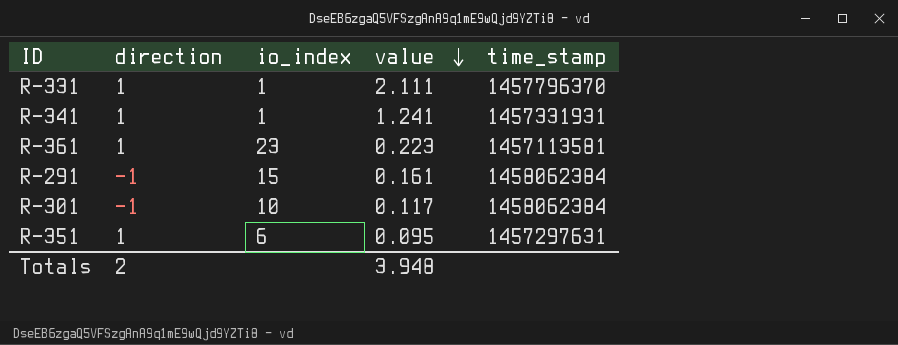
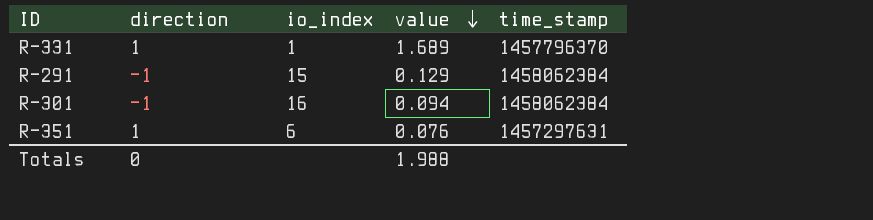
row R-341: 1 | 1 | 1.241 | 1457331931 -> none
row R-361: 1 | 23 | 0.223 | 1457113581 -> none
R-331 | value: 2.111 -> 1.689
R-291 | value: 0.161 -> 0.129
R-301 | io_index: 10 -> 16
R-301 | value: 0.117 -> 0.094
R-351 | value: 0.095 -> 0.076
Totals | direction: 2 -> 0
Totals | value: 3.948 -> 1.988

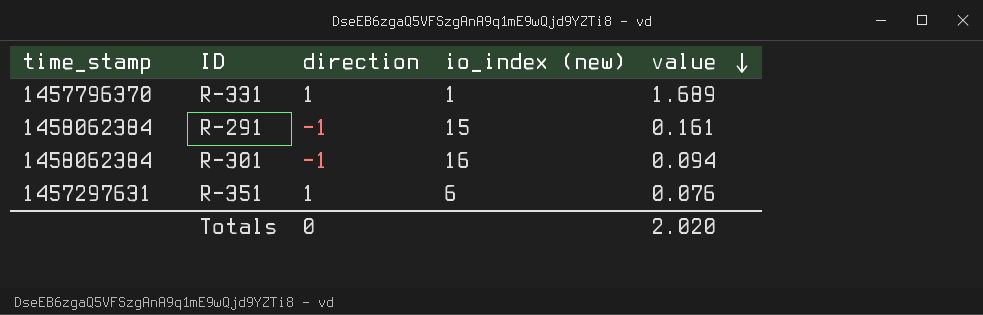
column time_stamp | position: 5 -> 1
column name: io_index -> io_index (new)
R-291 | value: 0.129 -> 0.161
Totals | value: 1.988 -> 2.020

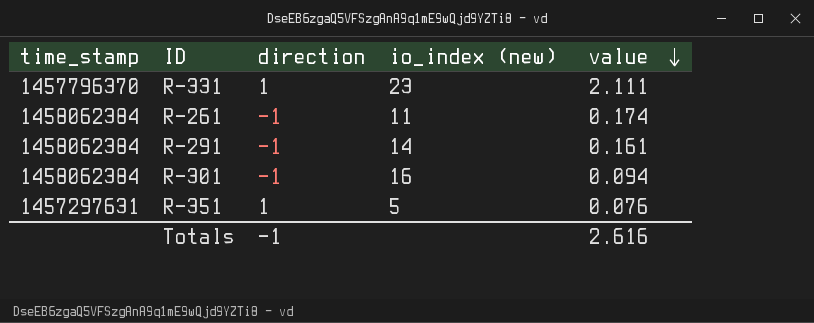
R-331 | io_index (new): 1 -> 23
R-331 | value: 1.689 -> 2.111
row R-261: none -> 1458062384 | -1 | 11 | 0.174
R-291 | io_index (new): 15 -> 14
R-351 | io_index (new): 6 -> 5
Totals | direction: 0 -> -1
Totals | value: 2.020 -> 2.616

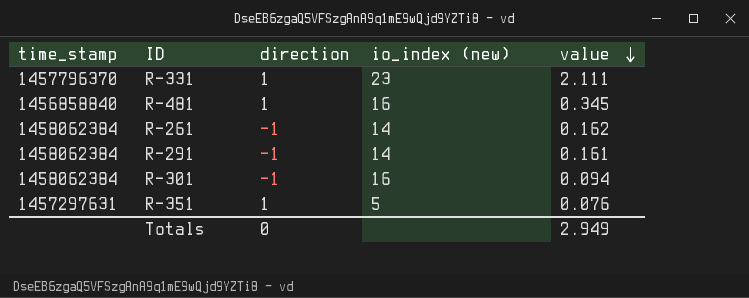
row R-481: none -> 1456858840 | 1 | 16 | 0.345
R-261 | io_index (new): 11 -> 14
R-261 | value: 0.174 -> 0.162
Totals | direction: -1 -> 0
Totals | value: 2.616 -> 2.949

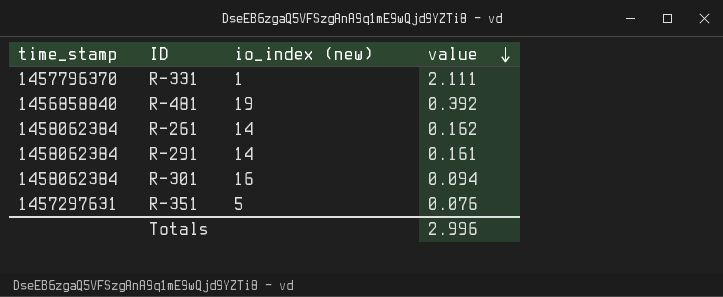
column direction | position: 3 -> none
R-331 | io_index (new): 23 -> 1
R-481 | io_index (new): 16 -> 19
R-481 | value: 0.345 -> 0.392
Totals | value: 2.949 -> 2.996

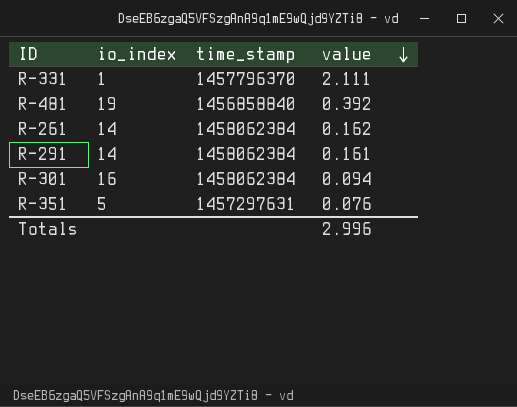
column name: io_index (new) -> io_index
column time_stamp | position: 1 -> 3

